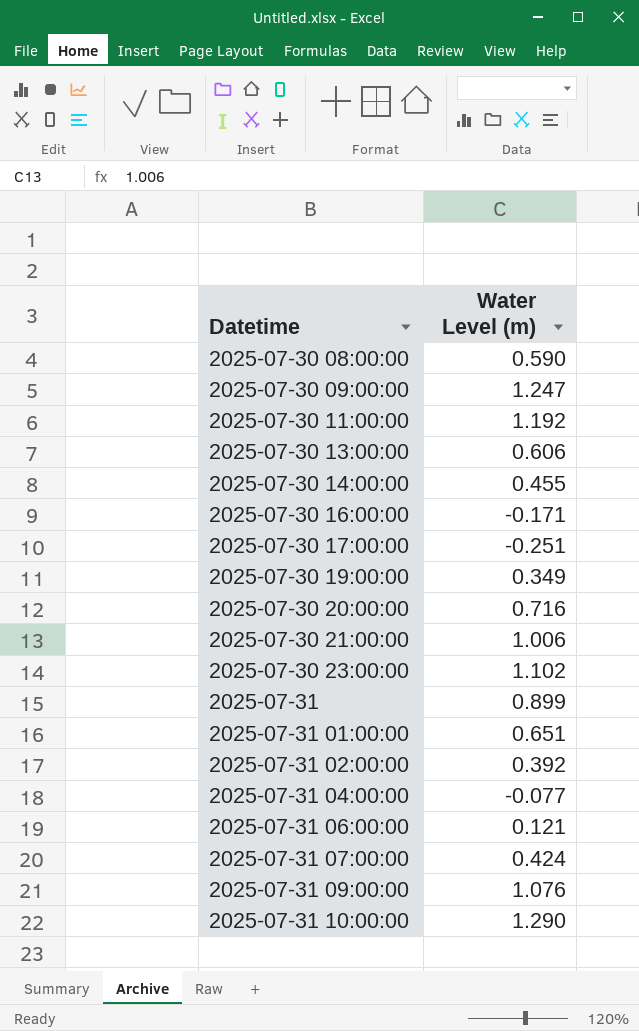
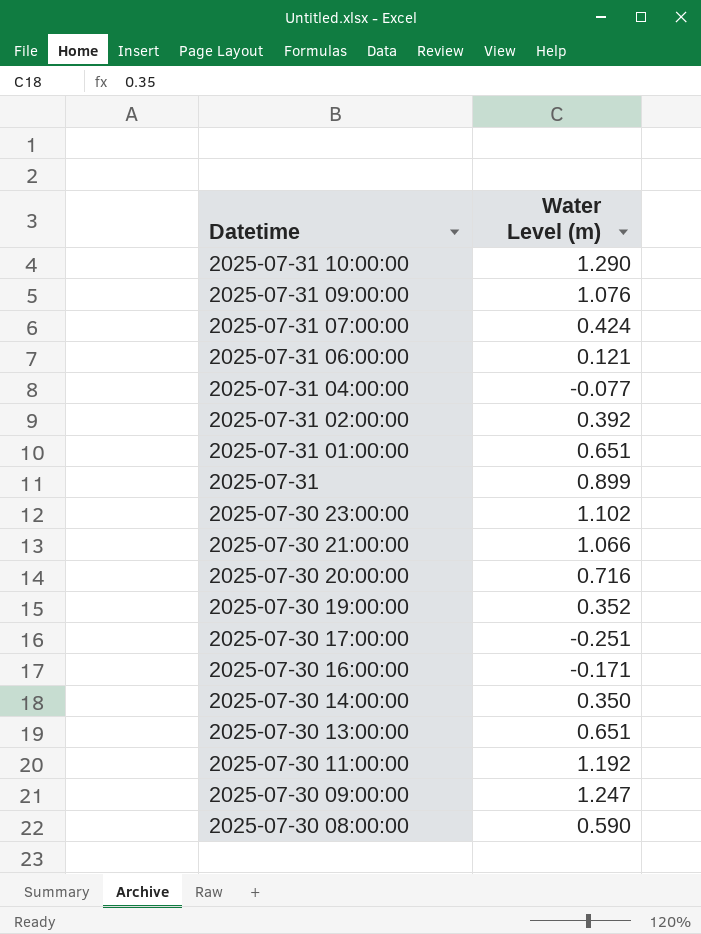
row order: Datetime ascending -> Datetime descending
2025-07-30 21:00:00 | Water Level (m): 1.006 -> 1.066
2025-07-30 19:00:00 | Water Level (m): 0.349 -> 0.352
2025-07-30 14:00:00 | Water Level (m): 0.455 -> 0.350
2025-07-30 13:00:00 | Water Level (m): 0.606 -> 0.651

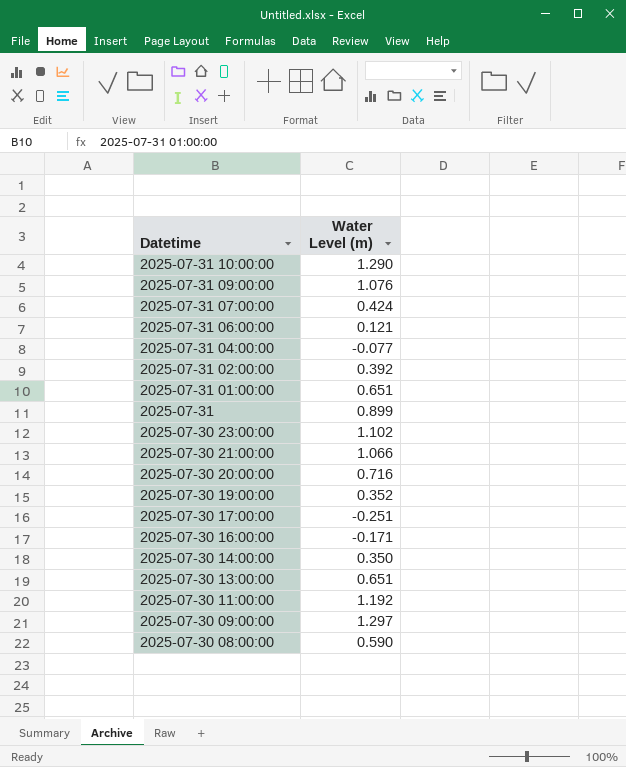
2025-07-30 09:00:00 | Water Level (m): 1.247 -> 1.297

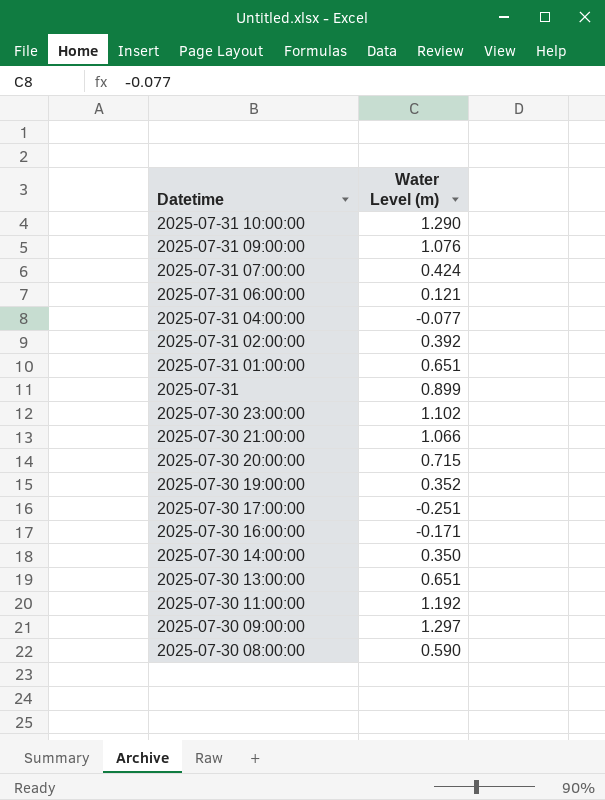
2025-07-30 20:00:00 | Water Level (m): 0.716 -> 0.715

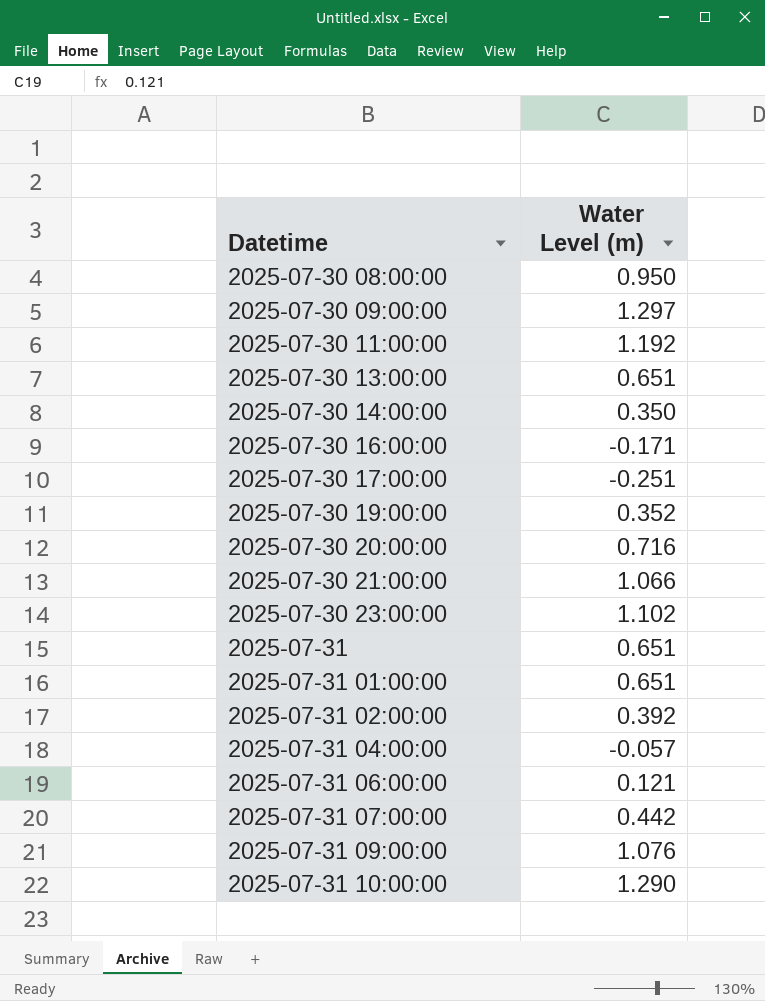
row order: Datetime descending -> Datetime ascending
2025-07-30 08:00:00 | Water Level (m): 0.590 -> 0.950
2025-07-30 20:00:00 | Water Level (m): 0.715 -> 0.716
2025-07-31 | Water Level (m): 0.899 -> 0.651
2025-07-31 04:00:00 | Water Level (m): -0.077 -> -0.057
2025-07-31 07:00:00 | Water Level (m): 0.424 -> 0.442

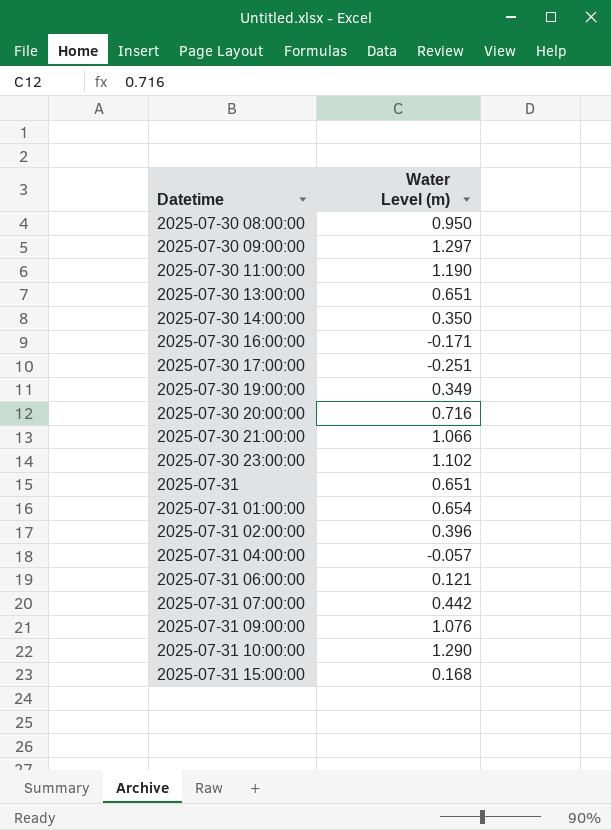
2025-07-30 11:00:00 | Water Level (m): 1.192 -> 1.190
2025-07-30 19:00:00 | Water Level (m): 0.352 -> 0.349
2025-07-31 01:00:00 | Water Level (m): 0.651 -> 0.654
2025-07-31 02:00:00 | Water Level (m): 0.392 -> 0.396
row 2025-07-31 15:00:00: none -> 0.168

